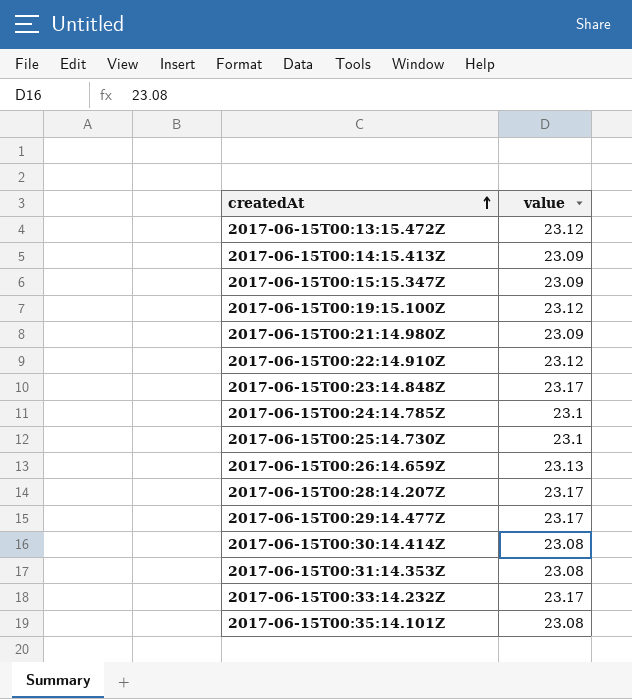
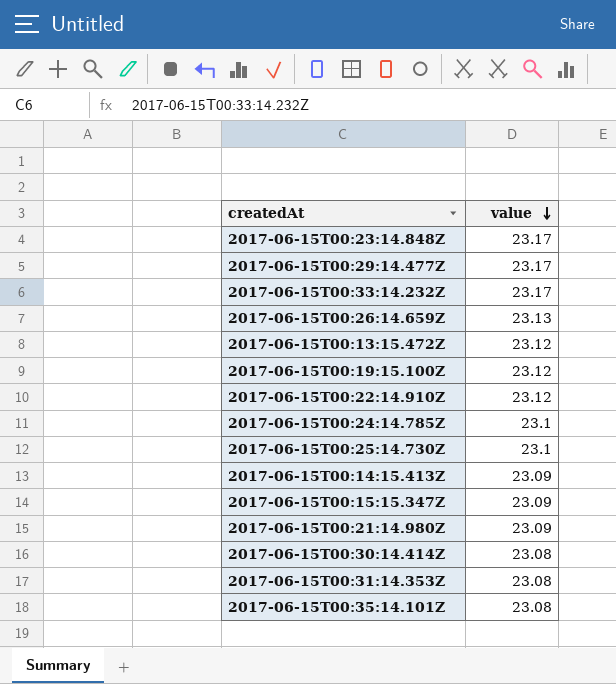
row order: createdAt ascending -> value descending
row 2017-06-15T00:28:14.207Z: 23.17 -> none

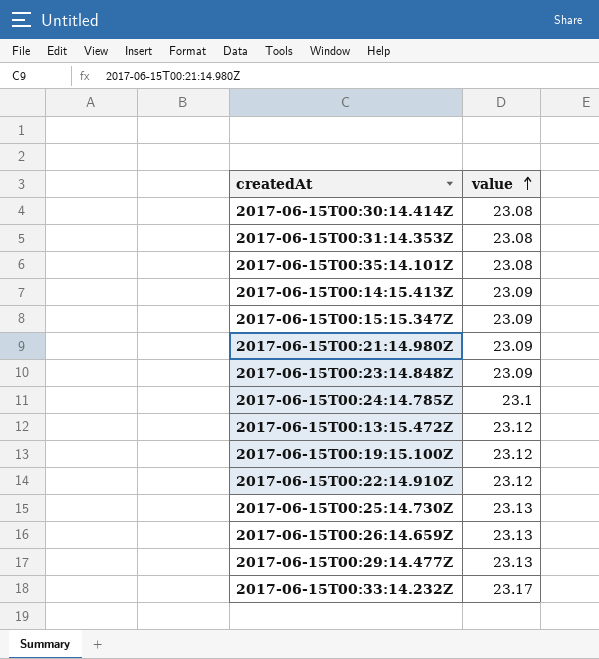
row order: value descending -> value ascending
2017-06-15T00:23:14.848Z | value: 23.17 -> 23.09
2017-06-15T00:25:14.730Z | value: 23.1 -> 23.13
2017-06-15T00:29:14.477Z | value: 23.17 -> 23.13

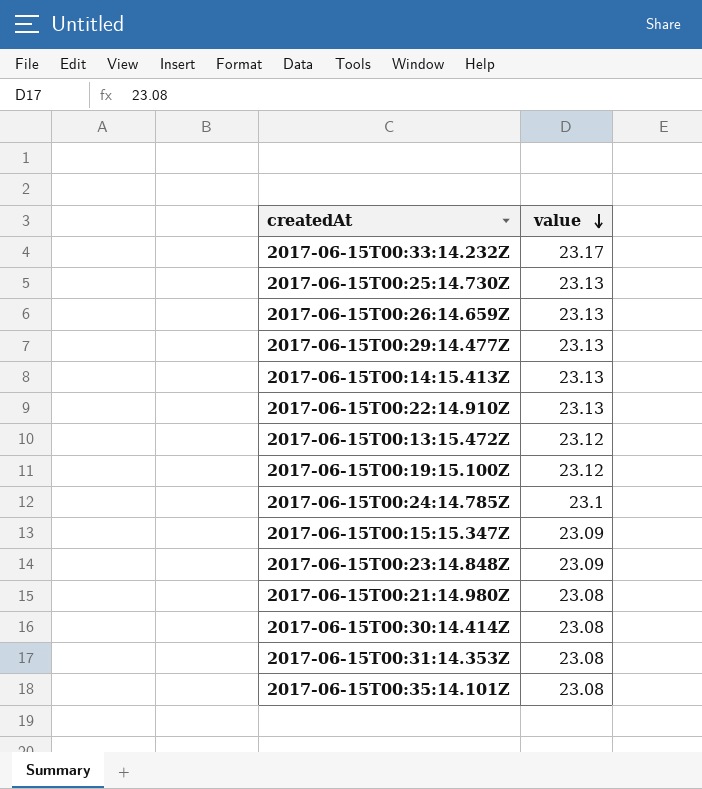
row order: value ascending -> value descending
2017-06-15T00:14:15.413Z | value: 23.09 -> 23.13
2017-06-15T00:22:14.910Z | value: 23.12 -> 23.13
2017-06-15T00:21:14.980Z | value: 23.09 -> 23.08

